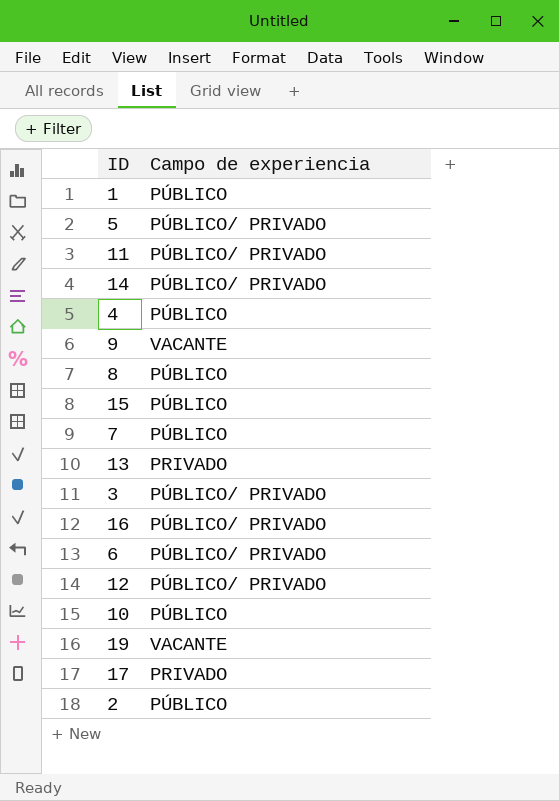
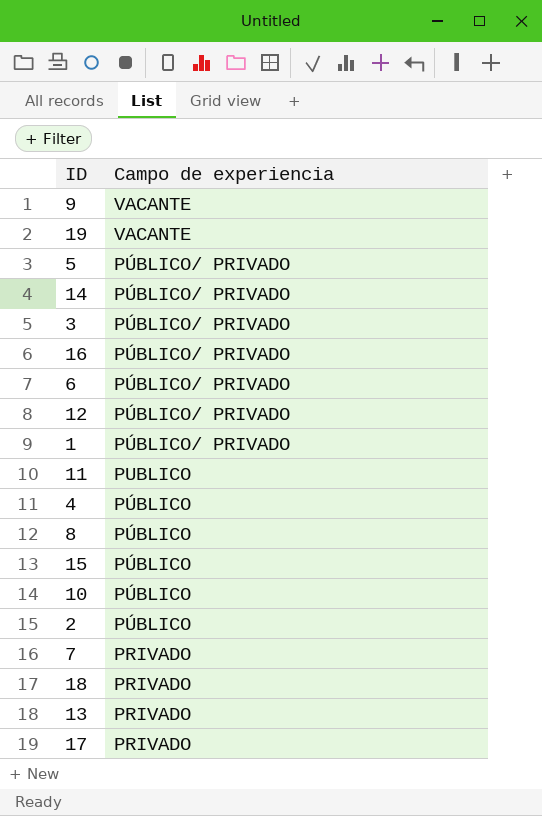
row order: none -> Campo de experiencia descending
1 | Campo de experiencia: PÚBLICO -> PÚBLICO/ PRIVADO
11 | Campo de experiencia: PÚBLICO/ PRIVADO -> PUBLICO
7 | Campo de experiencia: PÚBLICO -> PRIVADO
row 18: none -> PRIVADO

